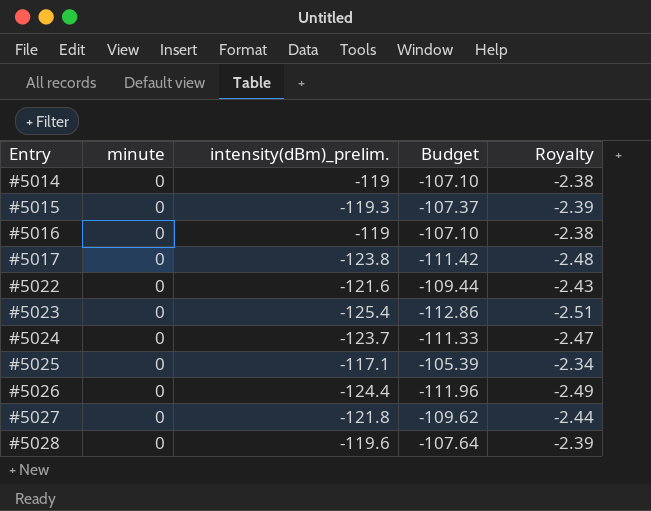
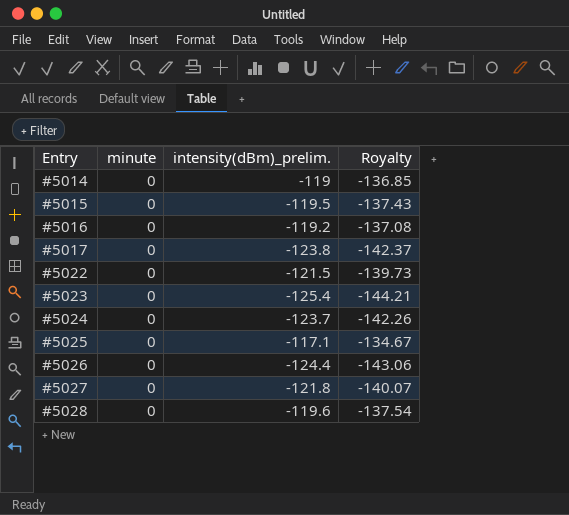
column Budget | formula: [intensity(dBm)_prelim.] * 0.9 -> none
column Royalty | formula: [intensity(dBm)_prelim.] * 0.02 -> [intensity(dBm)_prelim.] * 1.15
#5015 | intensity(dBm)_prelim.: -119.3 -> -119.5
#5016 | intensity(dBm)_prelim.: -119 -> -119.2
#5022 | intensity(dBm)_prelim.: -121.6 -> -121.5

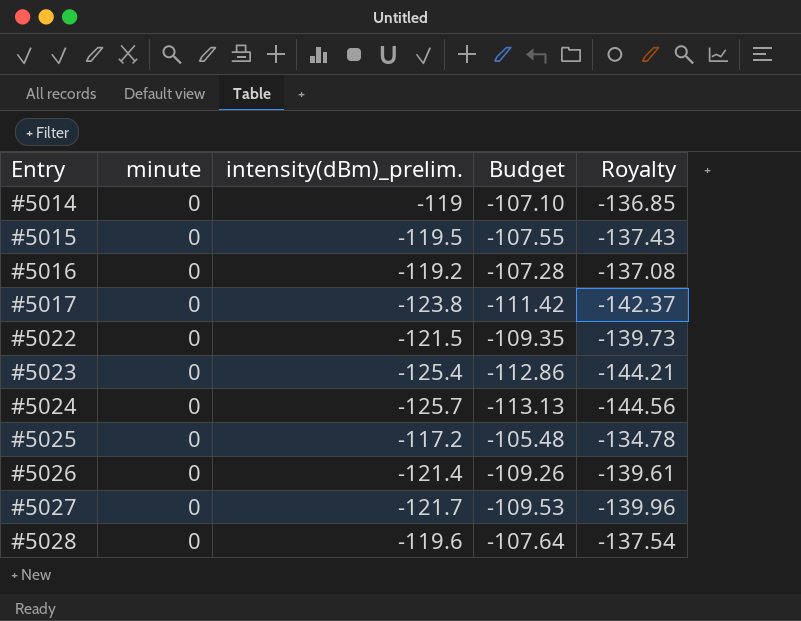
column Budget | formula: none -> [intensity(dBm)_prelim.] * 0.9
#5024 | intensity(dBm)_prelim.: -123.7 -> -125.7
#5024 | Royalty: -142.26 -> -144.56
#5025 | intensity(dBm)_prelim.: -117.1 -> -117.2
#5025 | Royalty: -134.67 -> -134.78
#5026 | intensity(dBm)_prelim.: -124.4 -> -121.4
#5026 | Royalty: -143.06 -> -139.61
#5027 | intensity(dBm)_prelim.: -121.8 -> -121.7
#5027 | Royalty: -140.07 -> -139.96

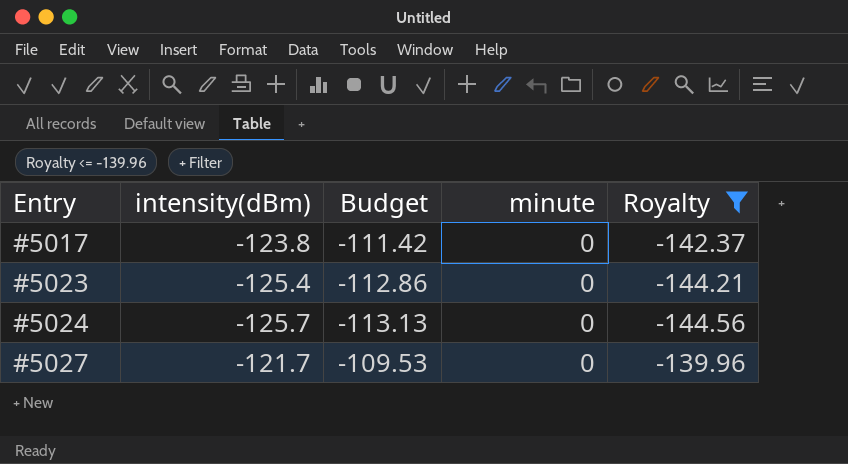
filter: none -> Royalty <= -139.96
column name: intensity(dBm)_prelim. -> intensity(dBm)
column minute | position: 2 -> 4

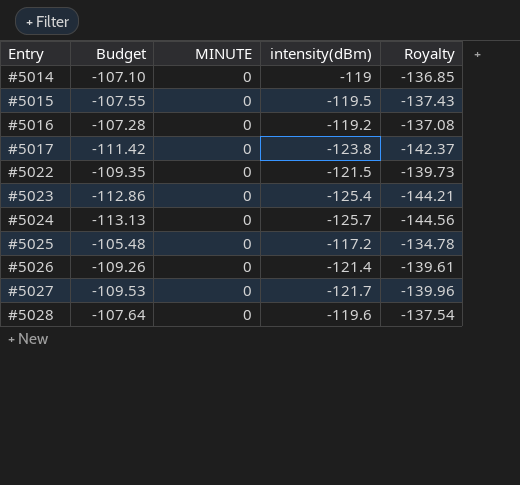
filter: Royalty <= -139.96 -> none
column name: minute -> MINUTE
column intensity(dBm) | position: 2 -> 4

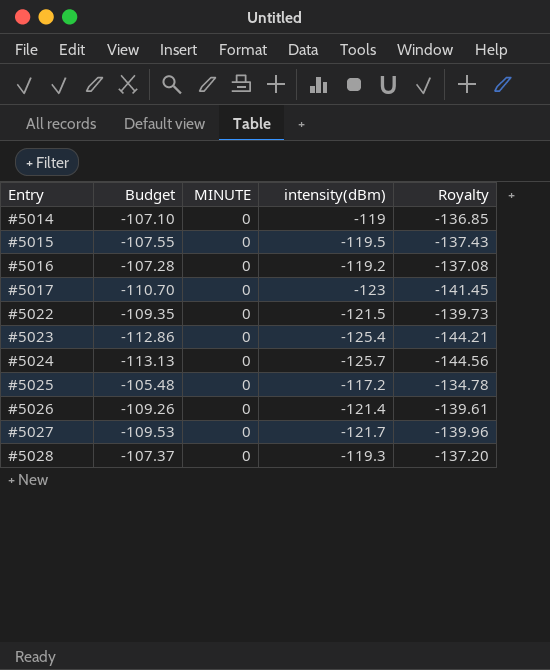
#5017 | Budget: -111.42 -> -110.70
#5017 | intensity(dBm): -123.8 -> -123
#5017 | Royalty: -142.37 -> -141.45
#5028 | Budget: -107.64 -> -107.37
#5028 | intensity(dBm): -119.6 -> -119.3
#5028 | Royalty: -137.54 -> -137.20

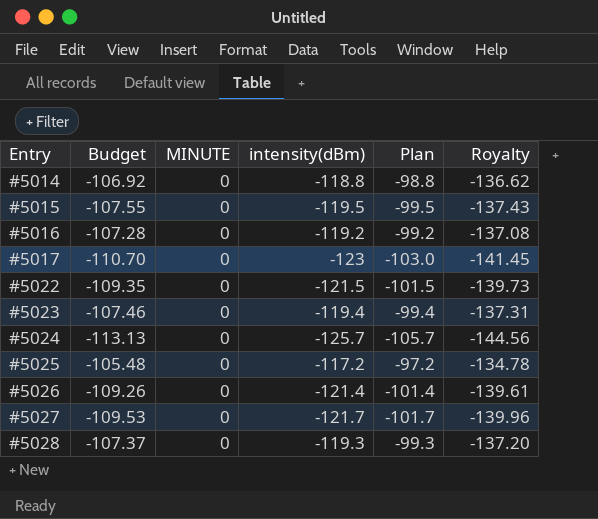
column Plan | formula: none -> [intensity(dBm)] + 20
#5014 | Budget: -107.10 -> -106.92
#5014 | intensity(dBm): -119 -> -118.8
#5014 | Royalty: -136.85 -> -136.62
#5023 | Budget: -112.86 -> -107.46
#5023 | intensity(dBm): -125.4 -> -119.4
#5023 | Royalty: -144.21 -> -137.31

